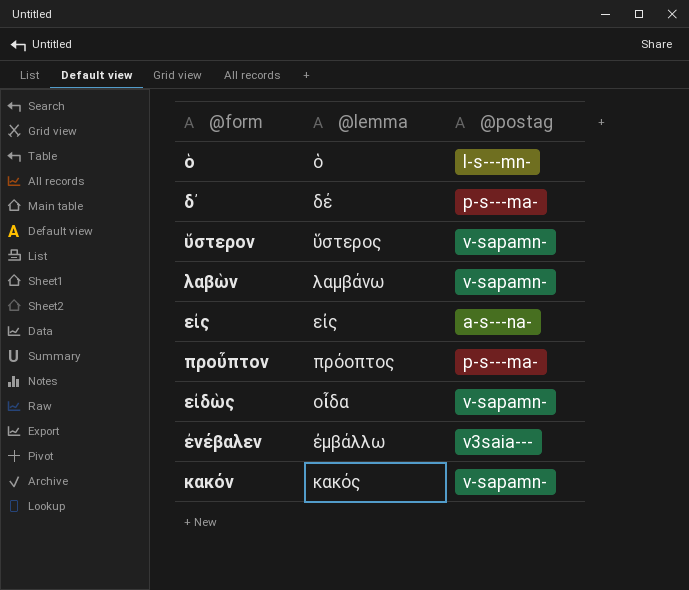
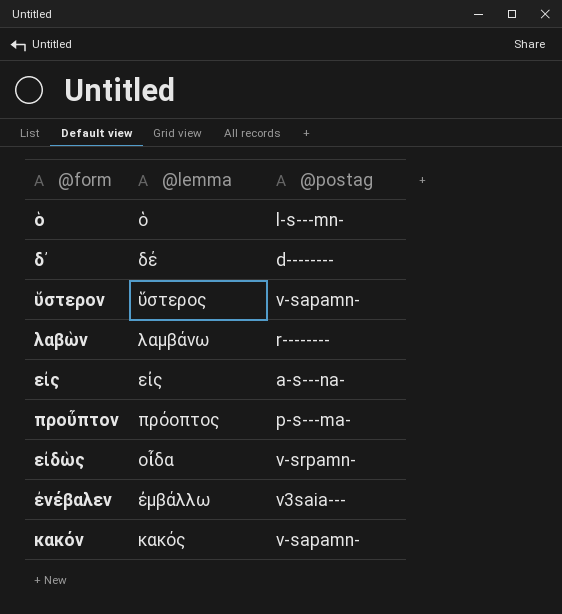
δ᾽ | @postag: p-s---ma- -> d--------
λαβὼν | @postag: v-sapamn- -> r--------
εἰδὼς | @postag: v-sapamn- -> v-srpamn-

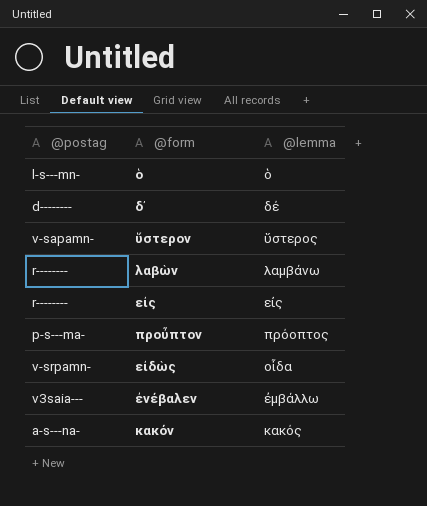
column @postag | position: 3 -> 1
εἰς | @postag: a-s---na- -> r--------
κακόν | @postag: v-sapamn- -> a-s---na-

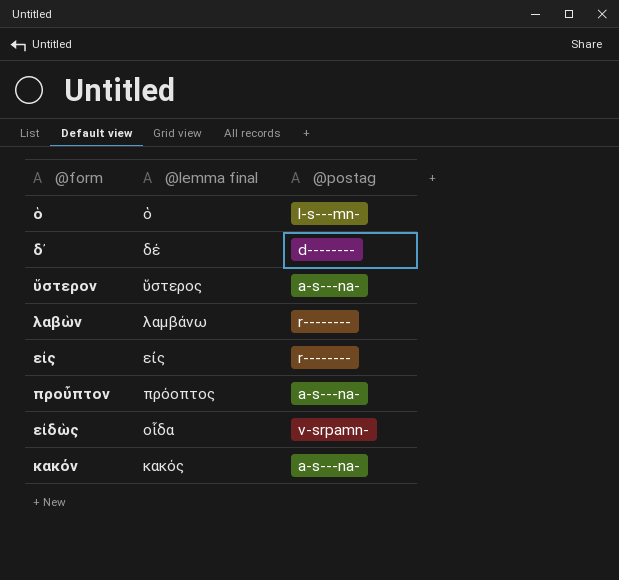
column name: @lemma -> @lemma final
column @postag | position: 1 -> 3
row ἐνέβαλεν: v3saia--- | ἐμβάλλω -> none
ὕστερον | @postag: v-sapamn- -> a-s---na-
προὖπτον | @postag: p-s---ma- -> a-s---na-

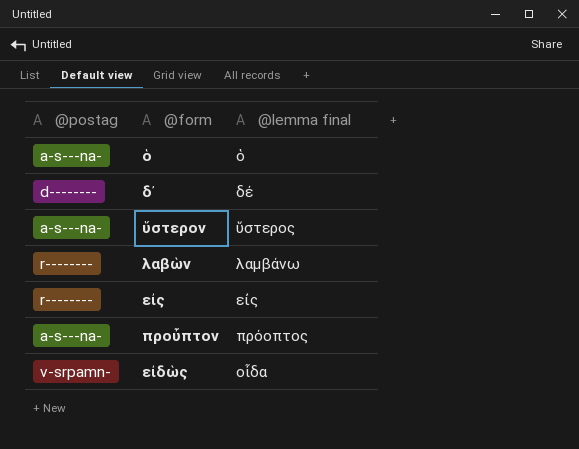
column @postag | position: 3 -> 1
row κακόν: κακός | a-s---na- -> none
ὁ | @postag: l-s---mn- -> a-s---na-

